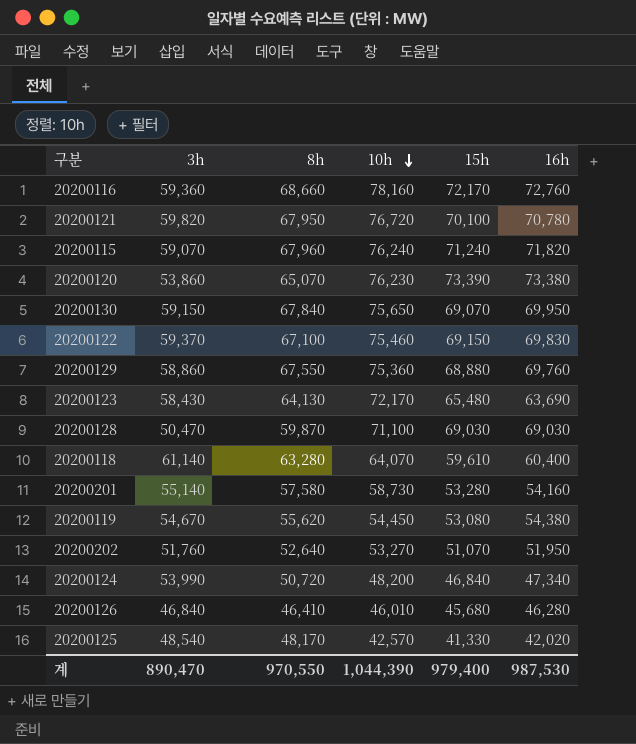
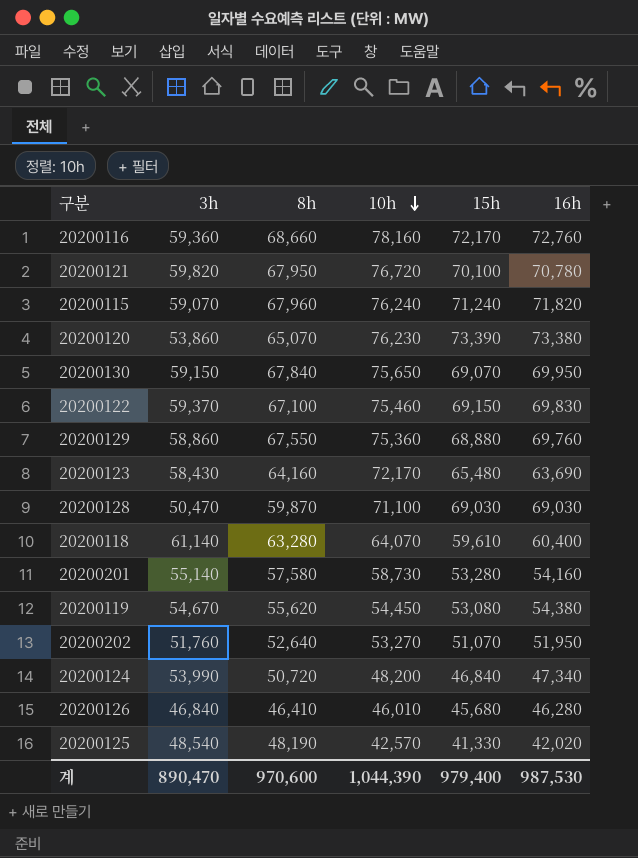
20200123 | 8h: 64,130 -> 64,160
20200125 | 8h: 48,170 -> 48,190
계 | 8h: 970,550 -> 970,600

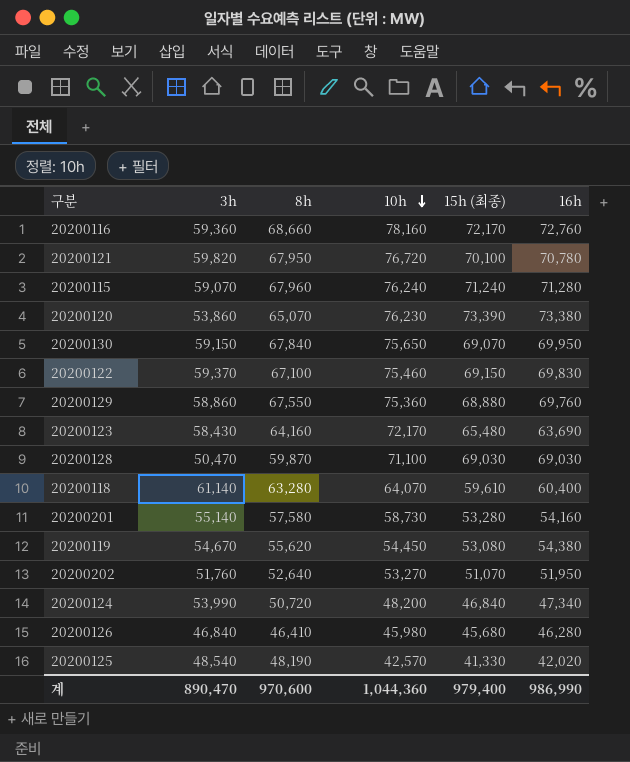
column name: 15h -> 15h (최종)
20200115 | 16h: 71,820 -> 71,280
20200126 | 10h: 46,010 -> 45,980
계 | 10h: 1,044,390 -> 1,044,360
계 | 16h: 987,530 -> 986,990

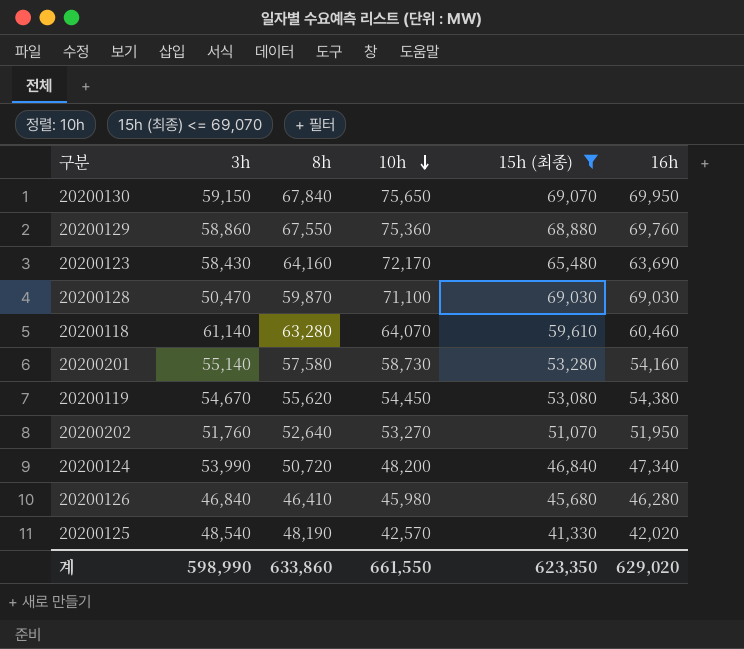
filter: none -> 15h (최종) <= 69,070
20200118 | 16h: 60,400 -> 60,460
계 | 3h: 890,470 -> 598,990
계 | 8h: 970,600 -> 633,860
계 | 10h: 1,044,360 -> 661,550
계 | 15h (최종): 979,400 -> 623,350
계 | 16h: 986,990 -> 629,020

